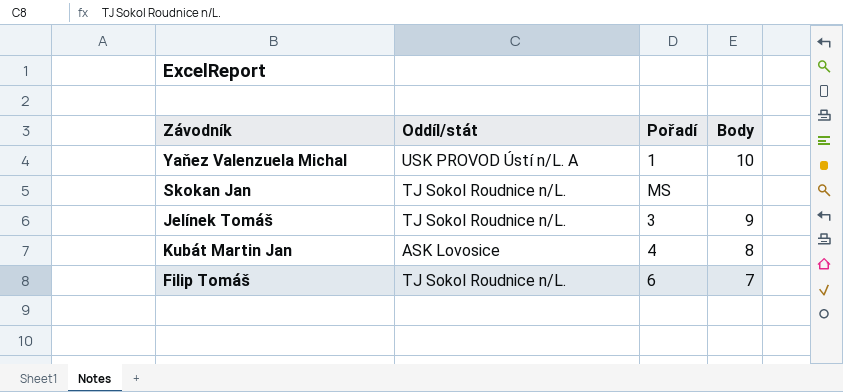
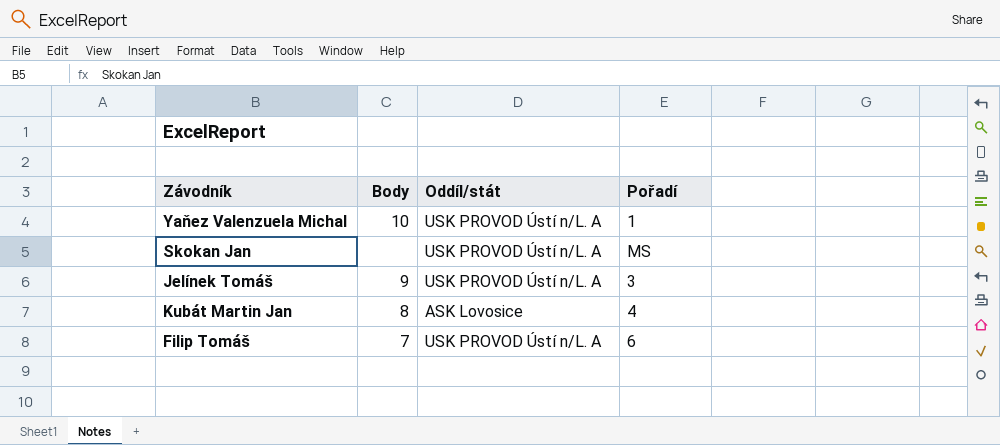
column Body | position: 4 -> 2
Skokan Jan | Oddíl/stát: TJ Sokol Roudnice n/L. -> USK PROVOD Ústí n/L. A
Jelínek Tomáš | Oddíl/stát: TJ Sokol Roudnice n/L. -> USK PROVOD Ústí n/L. A
Filip Tomáš | Oddíl/stát: TJ Sokol Roudnice n/L. -> USK PROVOD Ústí n/L. A

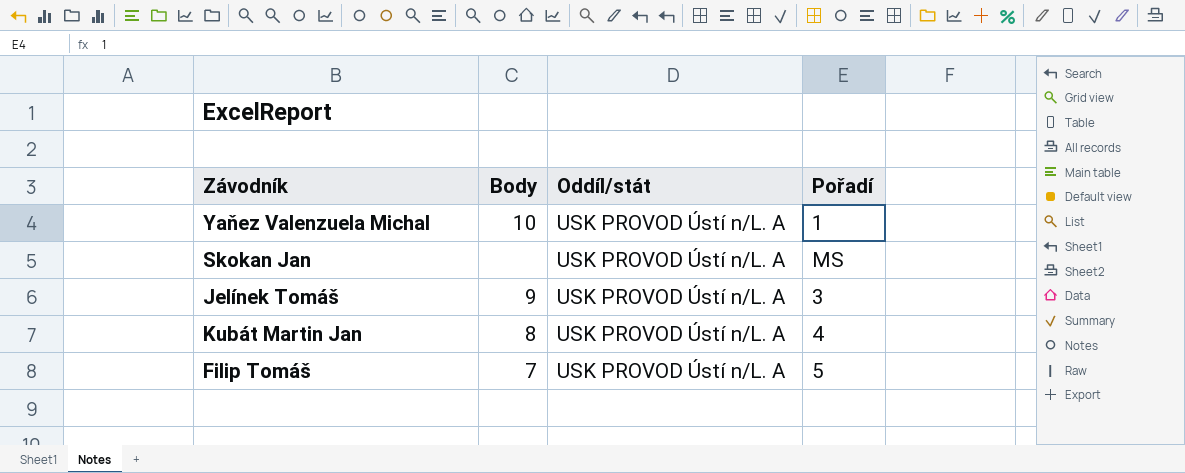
Kubát Martin Jan | Oddíl/stát: ASK Lovosice -> USK PROVOD Ústí n/L. A
Filip Tomáš | Pořadí: 6 -> 5

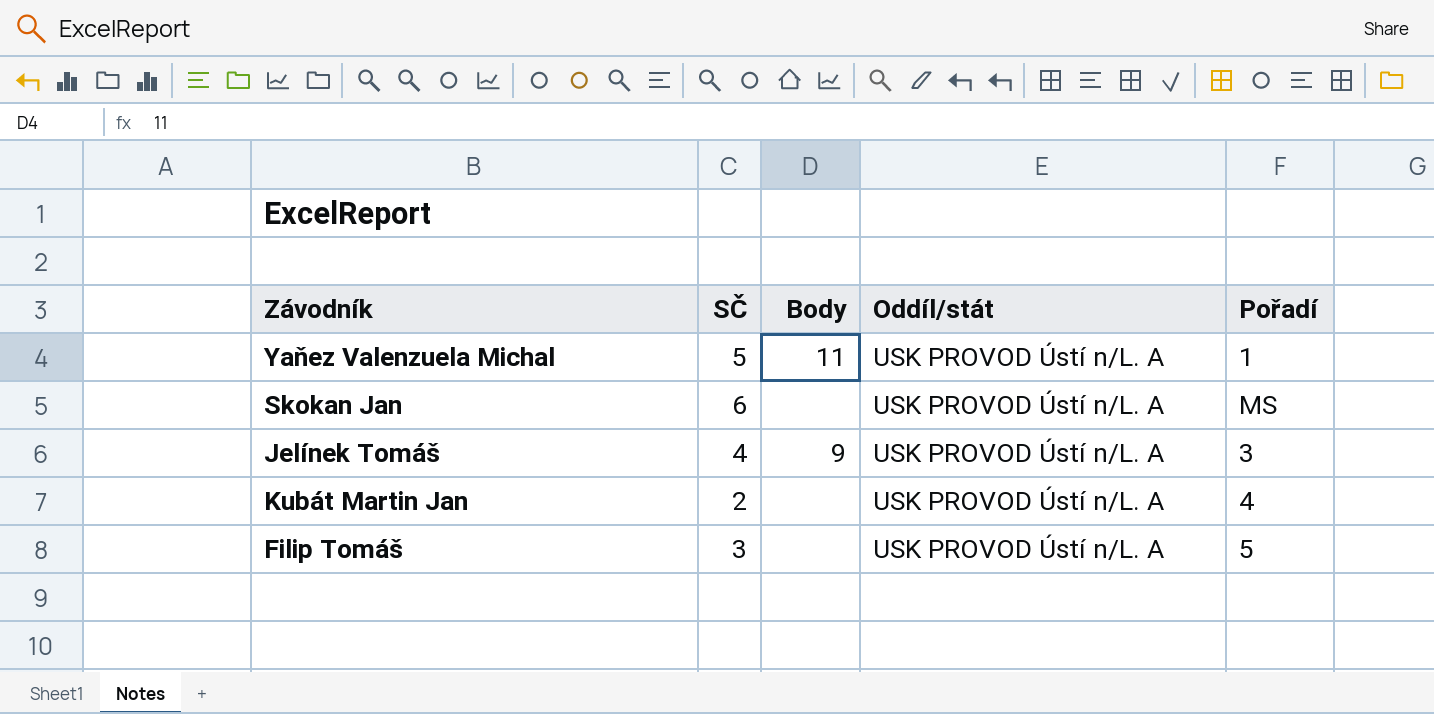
column SČ | position: none -> 2
Yaňez Valenzuela Michal | Body: 10 -> 11
Kubát Martin Jan | Body: 8 -> none
Filip Tomáš | Body: 7 -> none

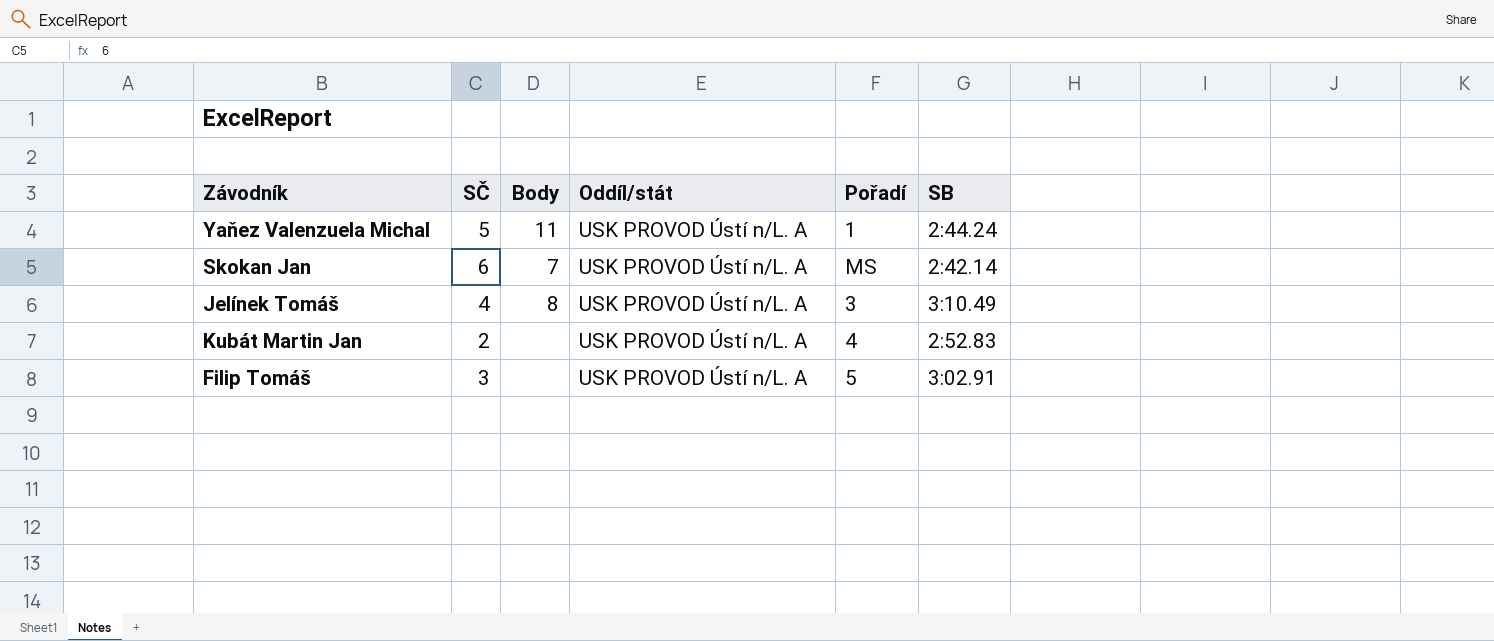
column SB | position: none -> 6
Skokan Jan | Body: none -> 7
Jelínek Tomáš | Body: 9 -> 8

